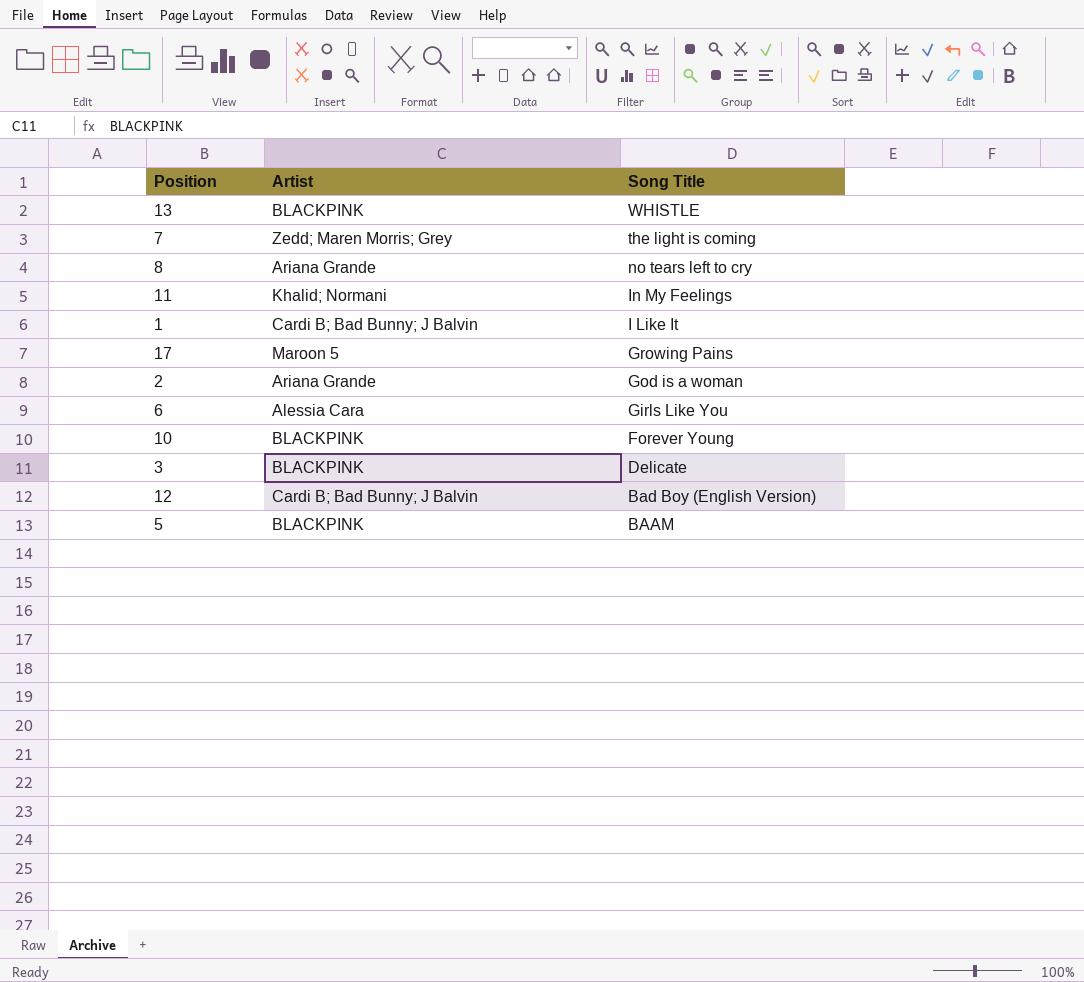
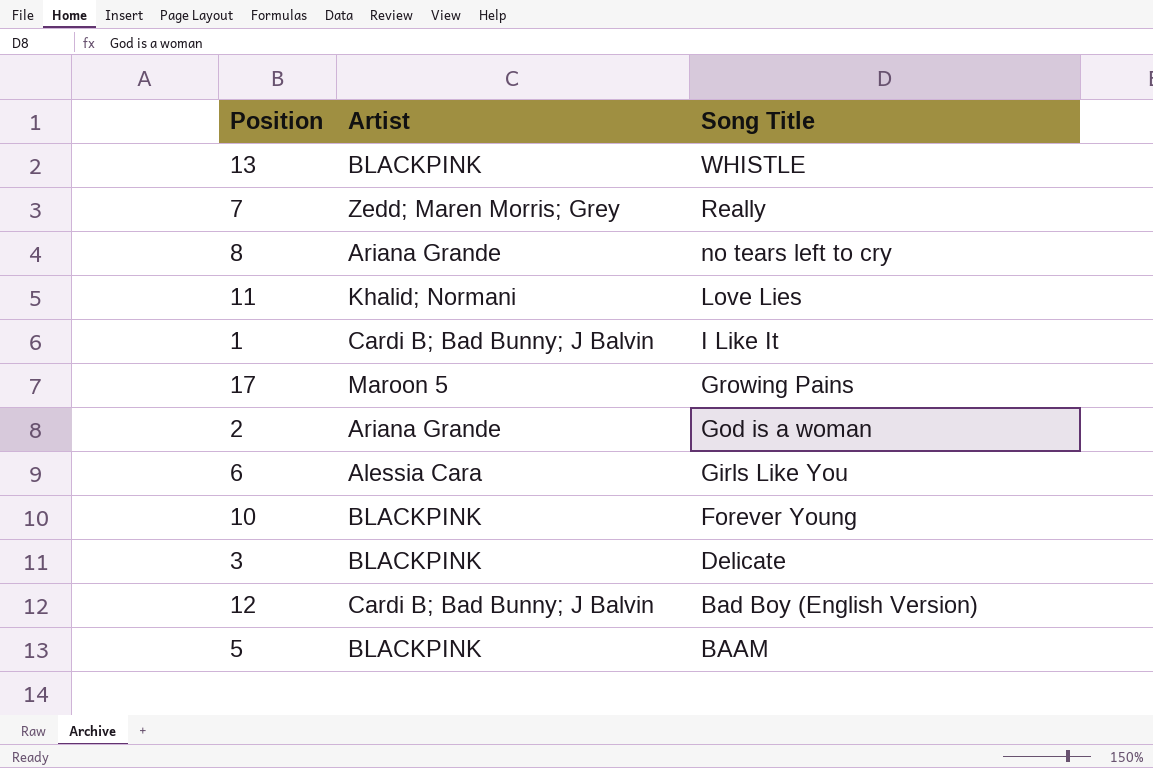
7 | Song Title: the light is coming -> Really
11 | Song Title: In My Feelings -> Love Lies

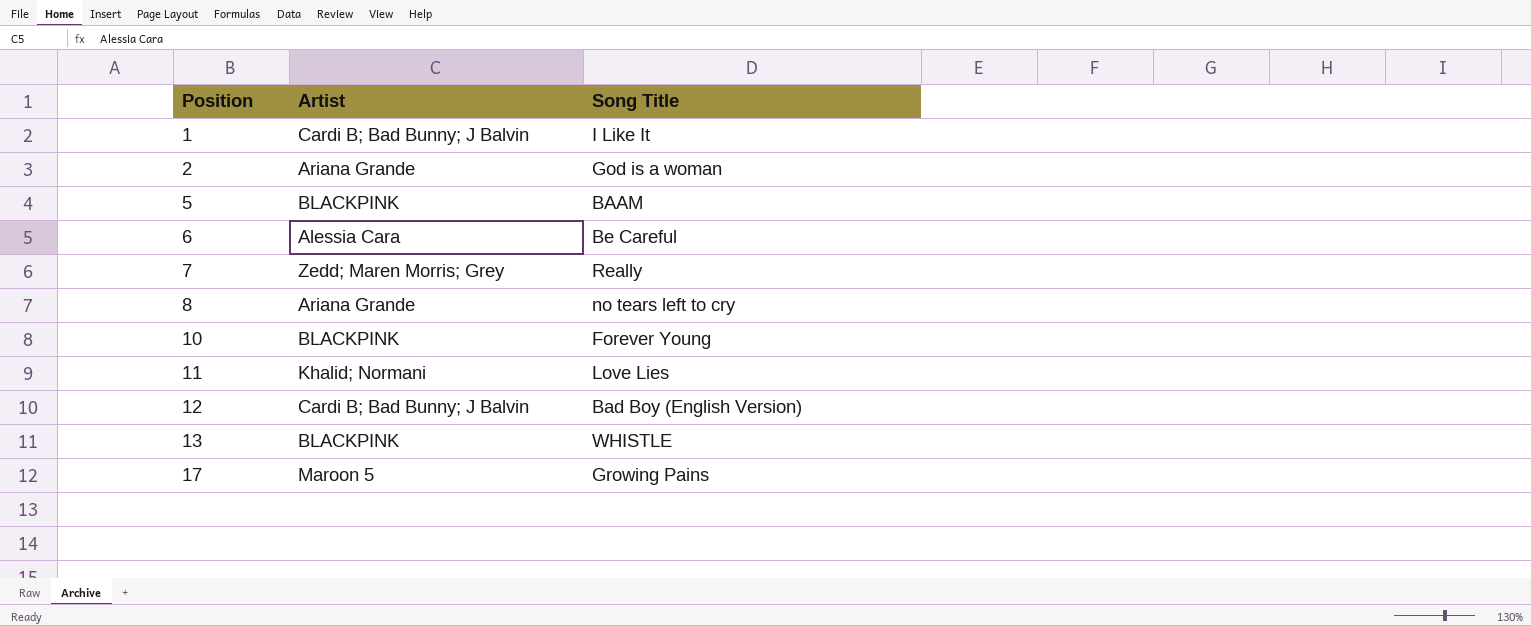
row order: Song Title descending -> Position ascending
row 3: BLACKPINK | Delicate -> none
6 | Song Title: Girls Like You -> Be Careful

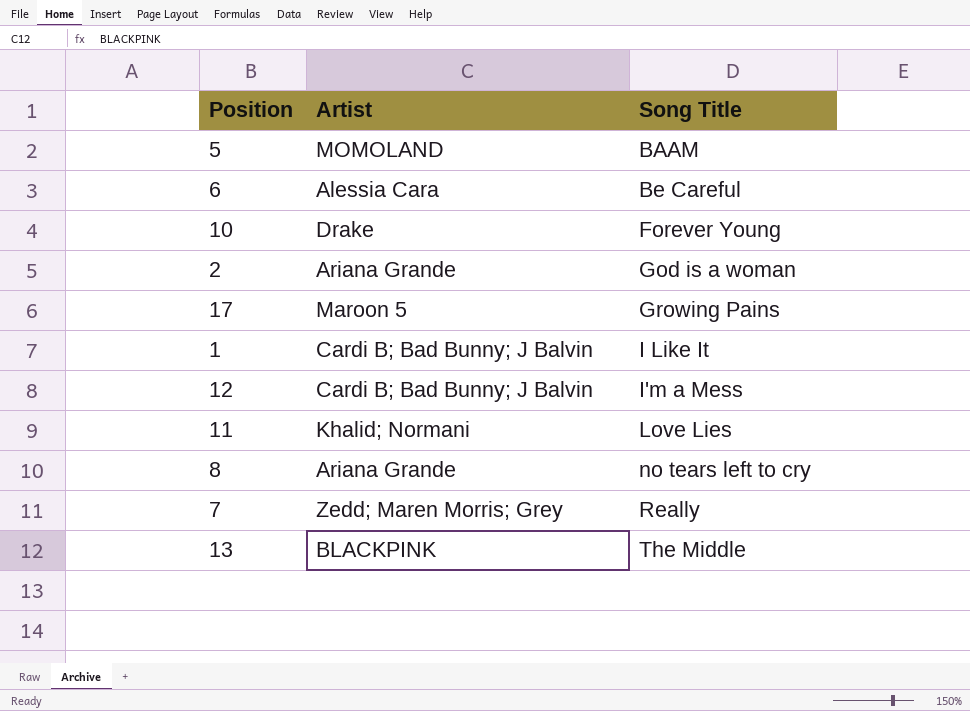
row order: Position ascending -> Song Title ascending
5 | Artist: BLACKPINK -> MOMOLAND
10 | Artist: BLACKPINK -> Drake
12 | Song Title: Bad Boy (English Version) -> I'm a Mess
13 | Song Title: WHISTLE -> The Middle

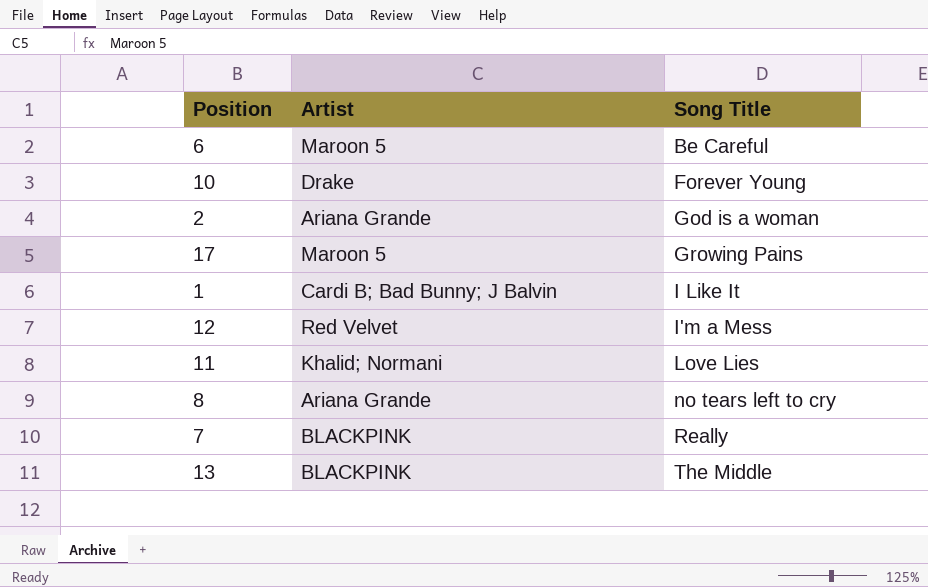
row 5: MOMOLAND | BAAM -> none
6 | Artist: Alessia Cara -> Maroon 5
12 | Artist: Cardi B; Bad Bunny; J Balvin -> Red Velvet
7 | Artist: Zedd; Maren Morris; Grey -> BLACKPINK

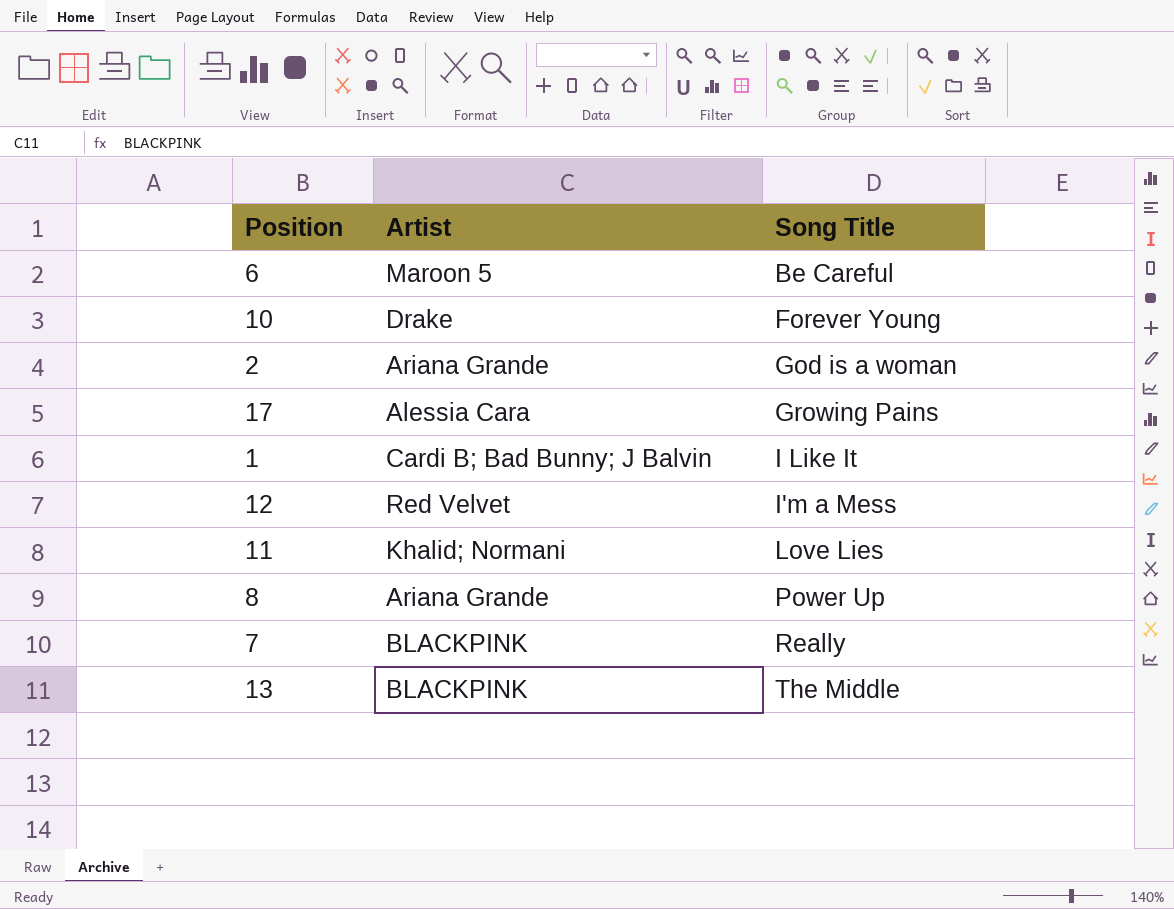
17 | Artist: Maroon 5 -> Alessia Cara
8 | Song Title: no tears left to cry -> Power Up

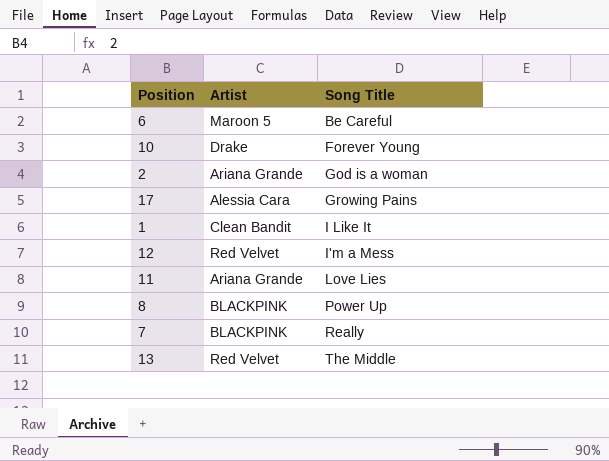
1 | Artist: Cardi B; Bad Bunny; J Balvin -> Clean Bandit
11 | Artist: Khalid; Normani -> Ariana Grande
8 | Artist: Ariana Grande -> BLACKPINK
13 | Artist: BLACKPINK -> Red Velvet

